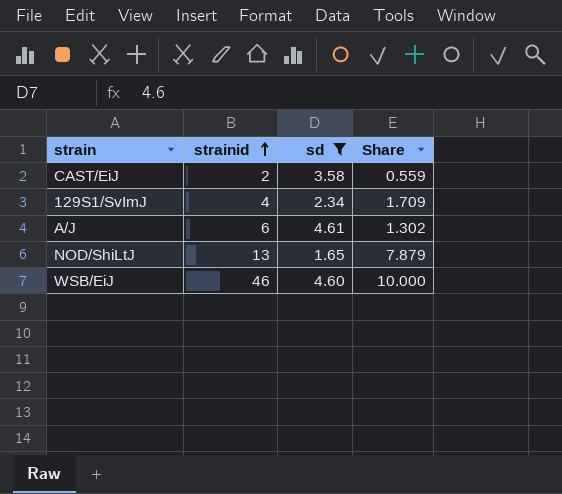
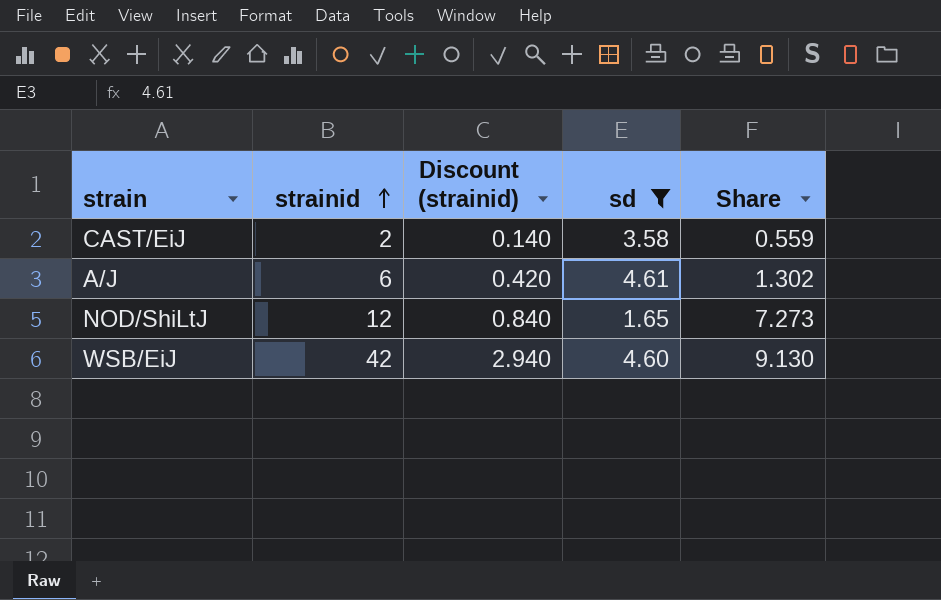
column Discount (strainid) | formula: none -> [strainid] * 0.07
row 129S1/SvImJ: 4 | 2.34 | 1.709 -> none
NOD/ShiLtJ | strainid: 13 -> 12
NOD/ShiLtJ | Share: 7.879 -> 7.273
WSB/EiJ | strainid: 46 -> 42
WSB/EiJ | Share: 10.000 -> 9.130

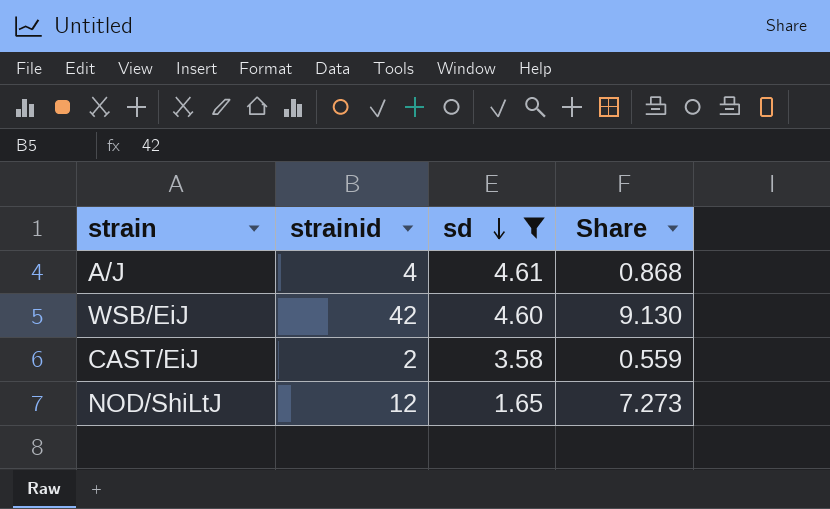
row order: strainid ascending -> sd descending
column Discount (strainid) | formula: [strainid] * 0.07 -> none
A/J | strainid: 6 -> 4
A/J | Share: 1.302 -> 0.868

